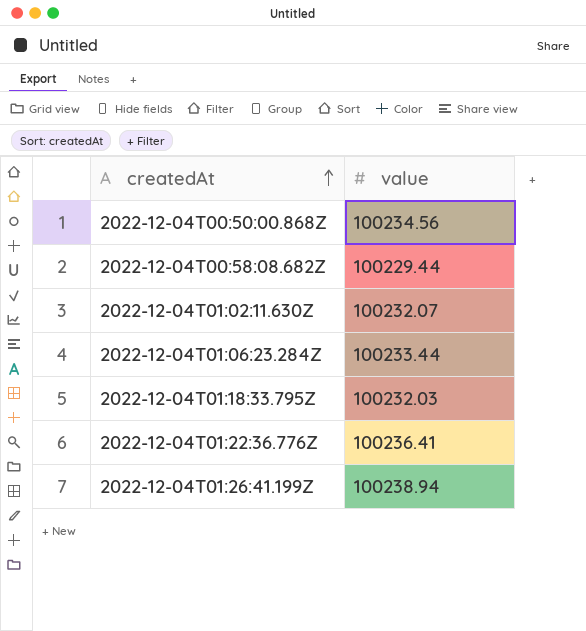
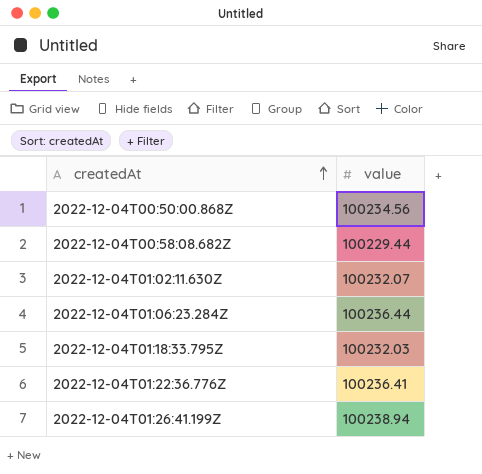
2022-12-04T01:06:23.284Z | value: 100233.44 -> 100236.44

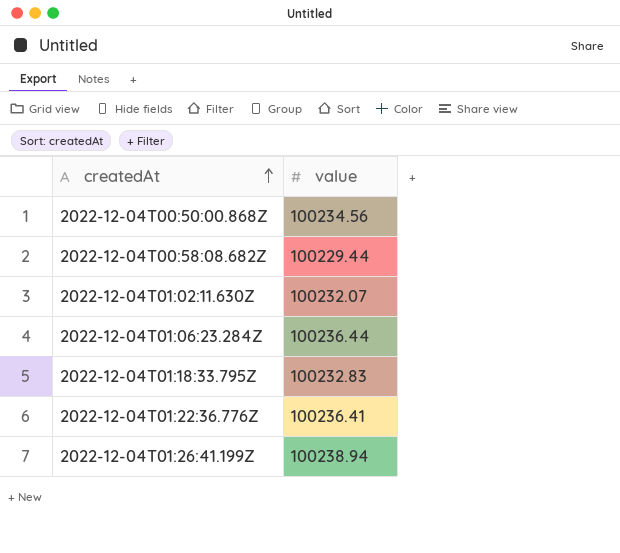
2022-12-04T01:18:33.795Z | value: 100232.03 -> 100232.83

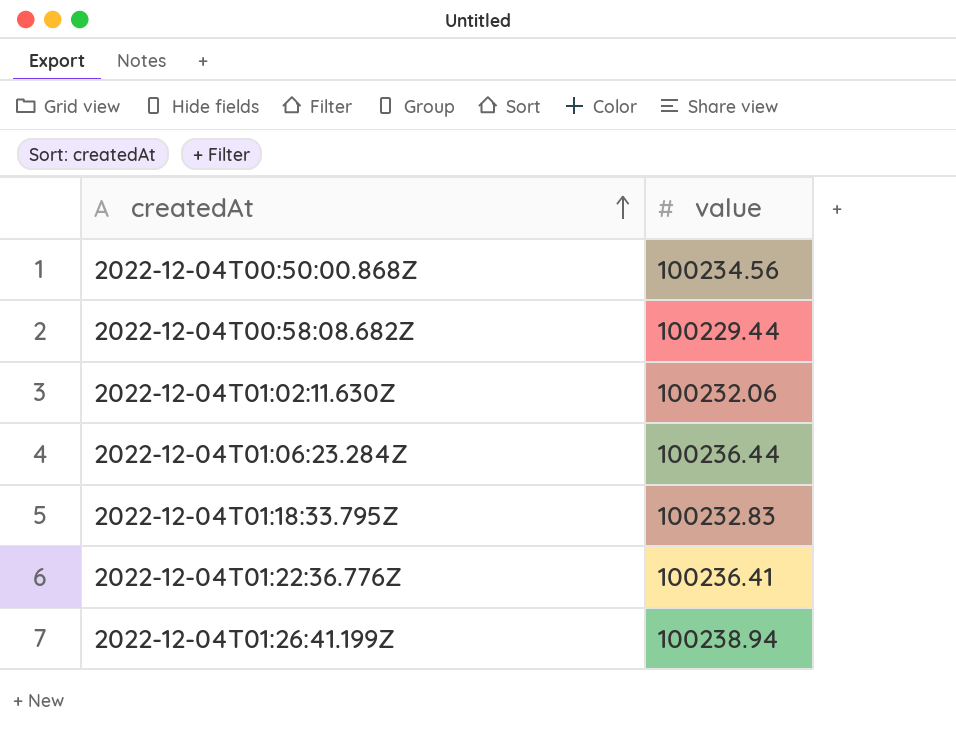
2022-12-04T01:02:11.630Z | value: 100232.07 -> 100232.06

